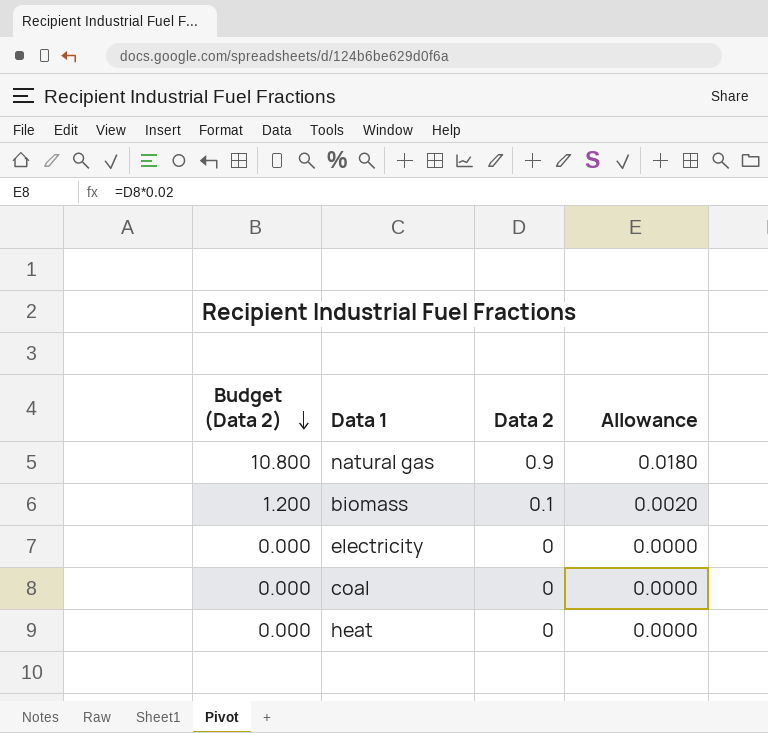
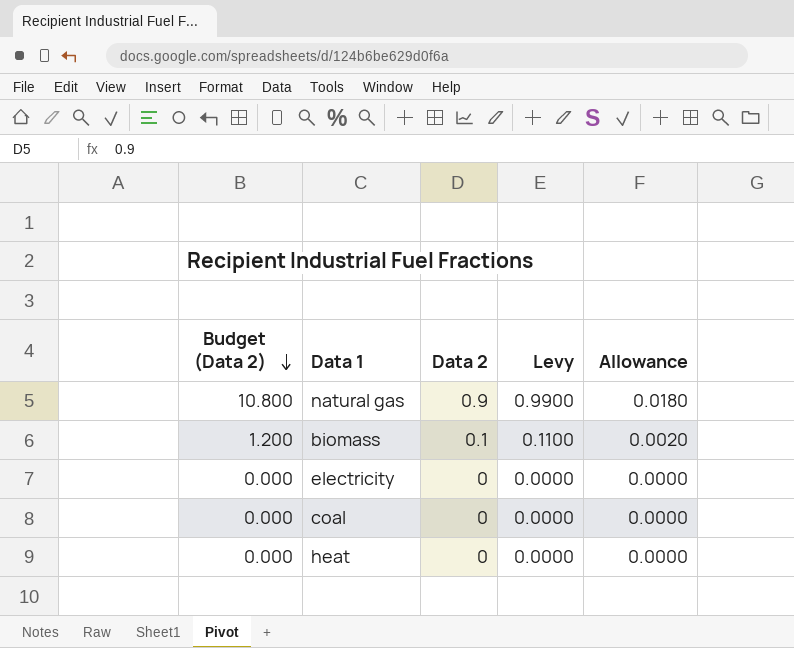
column Levy | formula: none -> [Data 2] * 1.1

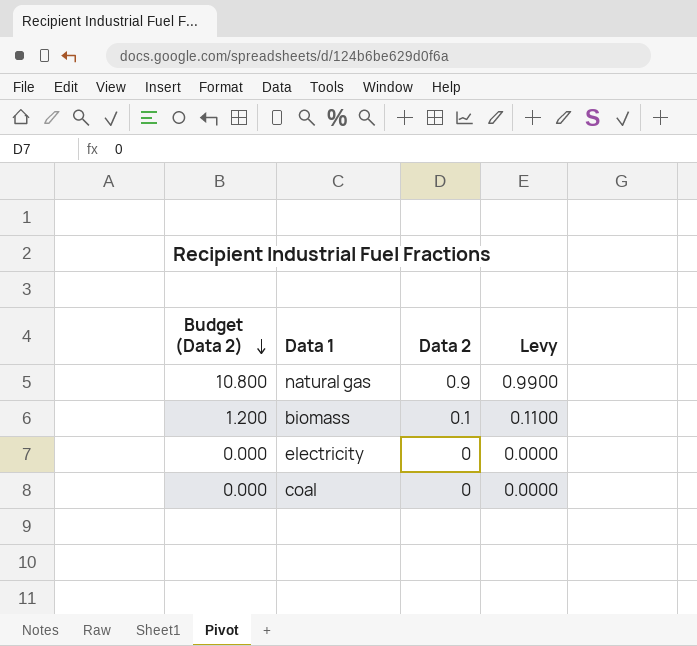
column Allowance | formula: [Data 2] * 0.02 -> none
row heat: 0.000 | 0 | 0.0000 | 0.0000 -> none

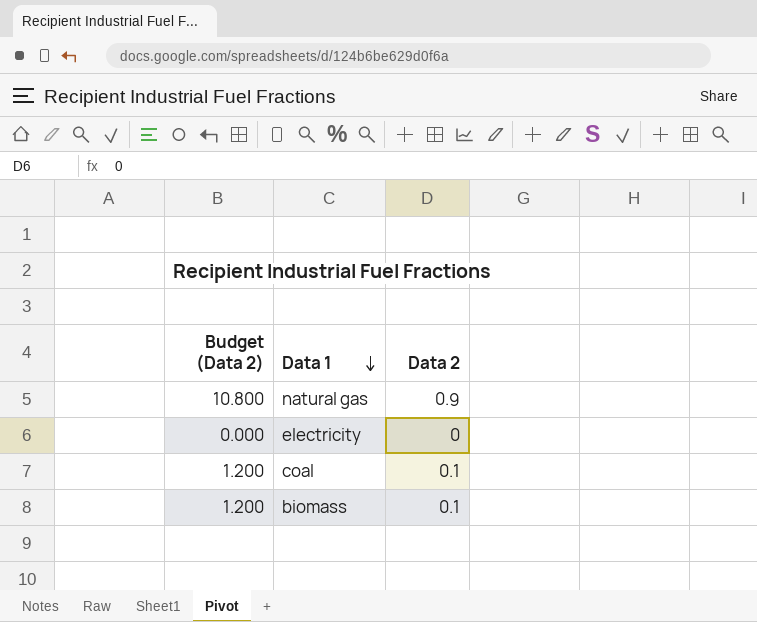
row order: Budget (Data 2) descending -> Data 1 descending
column Levy | formula: [Data 2] * 1.1 -> none
coal | Budget (Data 2): 0.000 -> 1.200
coal | Data 2: 0 -> 0.1

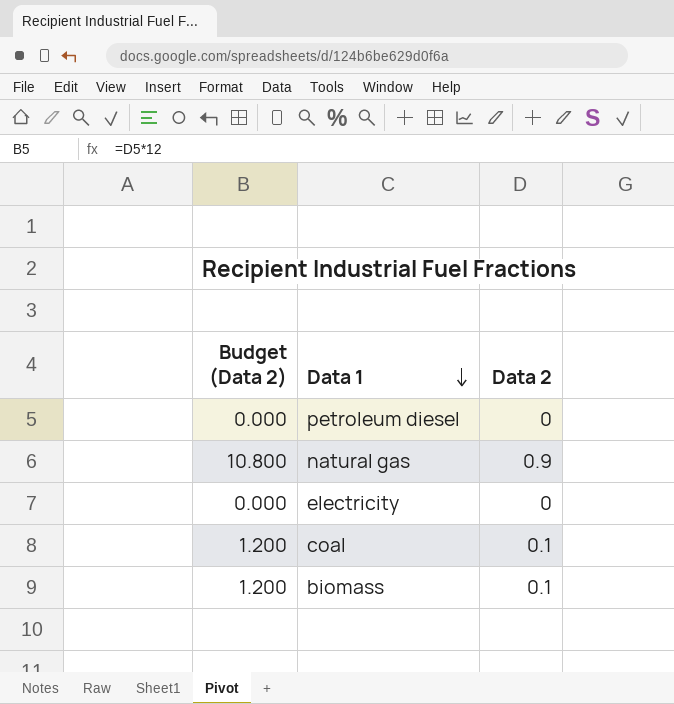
row petroleum diesel: none -> 0.000 | 0

